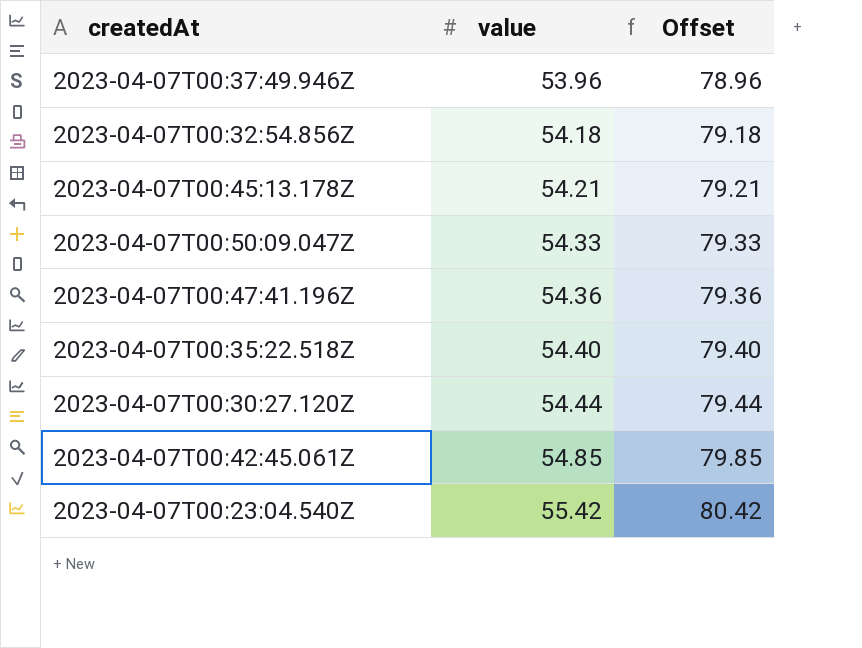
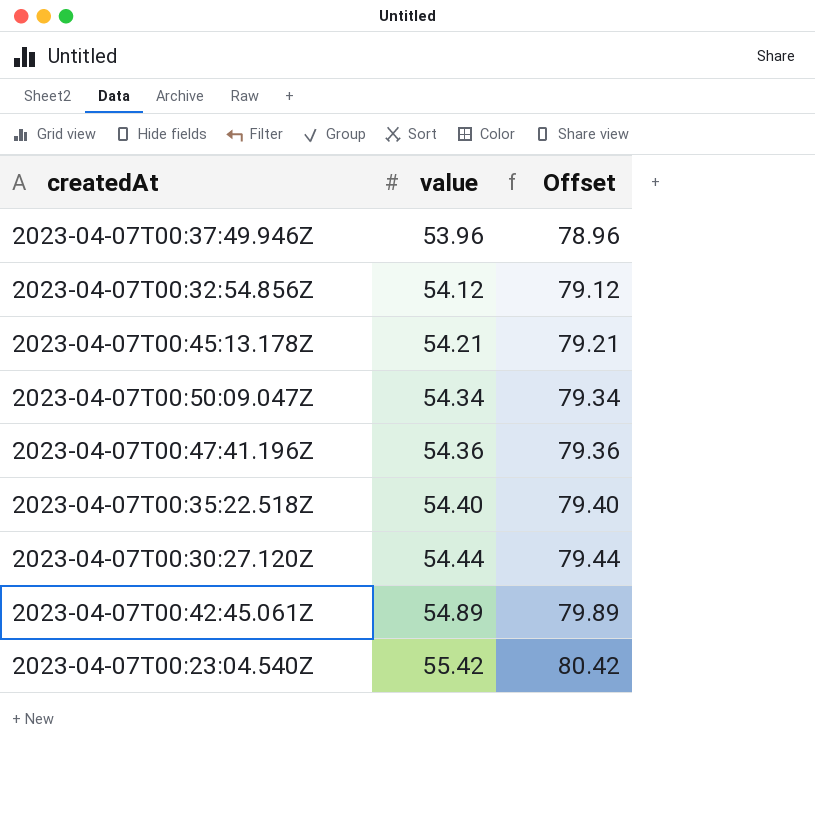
2023-04-07T00:32:54.856Z | value: 54.18 -> 54.12
2023-04-07T00:32:54.856Z | Offset: 79.18 -> 79.12
2023-04-07T00:50:09.047Z | value: 54.33 -> 54.34
2023-04-07T00:50:09.047Z | Offset: 79.33 -> 79.34
2023-04-07T00:42:45.061Z | value: 54.85 -> 54.89
2023-04-07T00:42:45.061Z | Offset: 79.85 -> 79.89

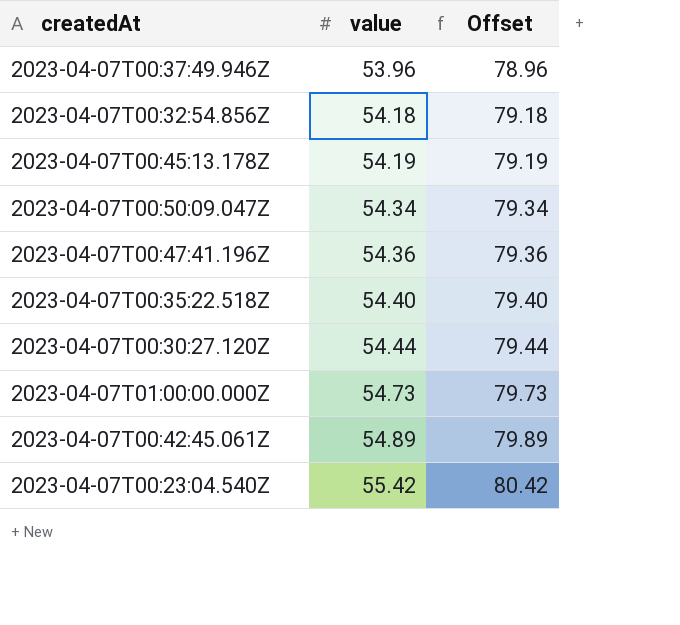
2023-04-07T00:32:54.856Z | value: 54.12 -> 54.18
2023-04-07T00:32:54.856Z | Offset: 79.12 -> 79.18
2023-04-07T00:45:13.178Z | value: 54.21 -> 54.19
2023-04-07T00:45:13.178Z | Offset: 79.21 -> 79.19
row 2023-04-07T01:00:00.000Z: none -> 54.73 | 79.73

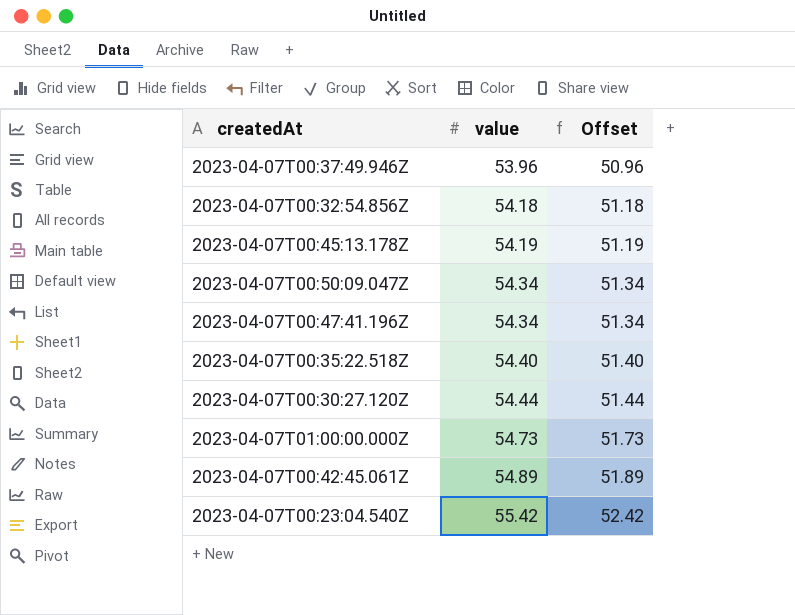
column Offset | formula: [value] + 25 -> [value] - 3
2023-04-07T00:47:41.196Z | value: 54.36 -> 54.34

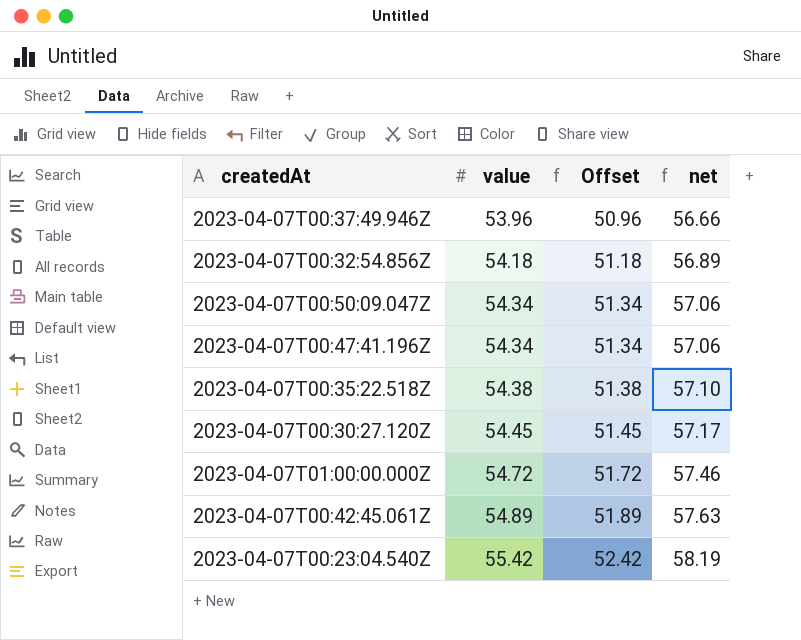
column net | formula: none -> [value] * 1.05
row 2023-04-07T00:45:13.178Z: 54.19 | 51.19 -> none
2023-04-07T00:35:22.518Z | value: 54.40 -> 54.38
2023-04-07T00:35:22.518Z | Offset: 51.40 -> 51.38
2023-04-07T00:30:27.120Z | value: 54.44 -> 54.45
2023-04-07T00:30:27.120Z | Offset: 51.44 -> 51.45
2023-04-07T01:00:00.000Z | value: 54.73 -> 54.72
2023-04-07T01:00:00.000Z | Offset: 51.73 -> 51.72

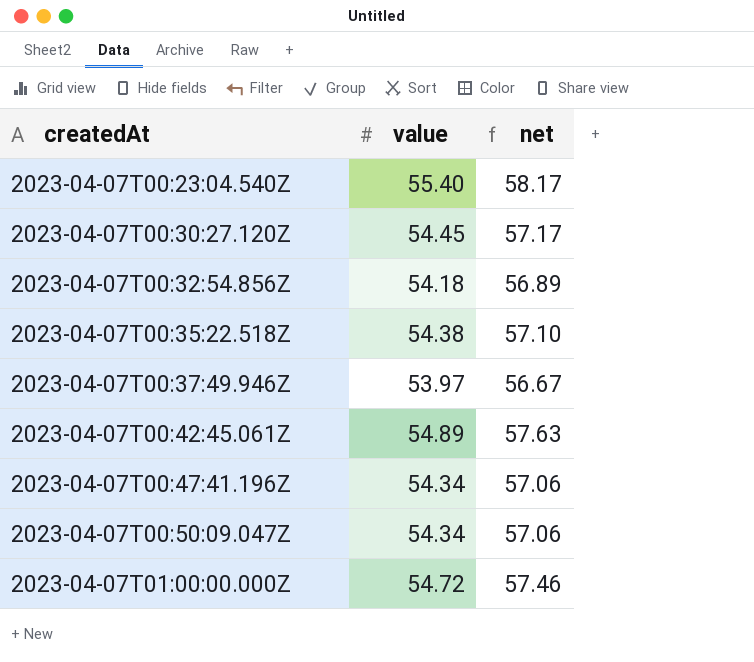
row order: value ascending -> createdAt ascending
column Offset | formula: [value] - 3 -> none
2023-04-07T00:23:04.540Z | value: 55.42 -> 55.40
2023-04-07T00:23:04.540Z | net: 58.19 -> 58.17
2023-04-07T00:37:49.946Z | value: 53.96 -> 53.97
2023-04-07T00:37:49.946Z | net: 56.66 -> 56.67

